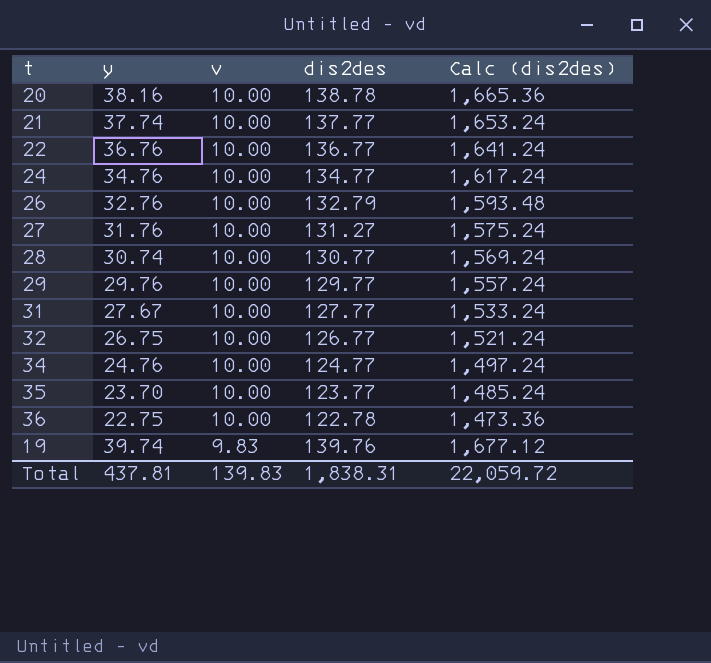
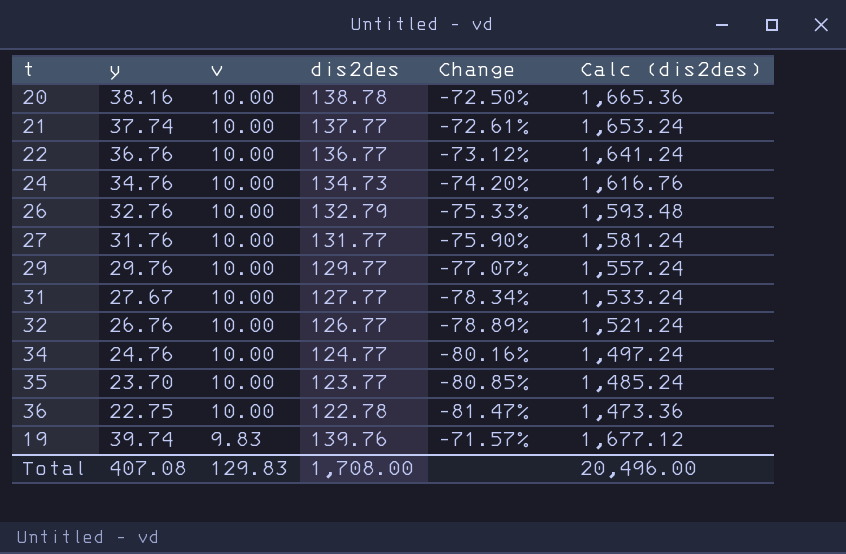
column Change | formula: none -> ([y] - [dis2des]) / [dis2des]
row 28: 30.74 | 10.00 | 130.77 | 1,569.24 -> none
24 | dis2des: 134.77 -> 134.73
24 | Calc (dis2des): 1,617.24 -> 1,616.76
27 | dis2des: 131.27 -> 131.77
27 | Calc (dis2des): 1,575.24 -> 1,581.24
32 | y: 26.75 -> 26.76
Total | y: 437.81 -> 407.08
Total | v: 139.83 -> 129.83
Total | dis2des: 1,838.31 -> 1,708.00
Total | Calc (dis2des): 22,059.72 -> 20,496.00

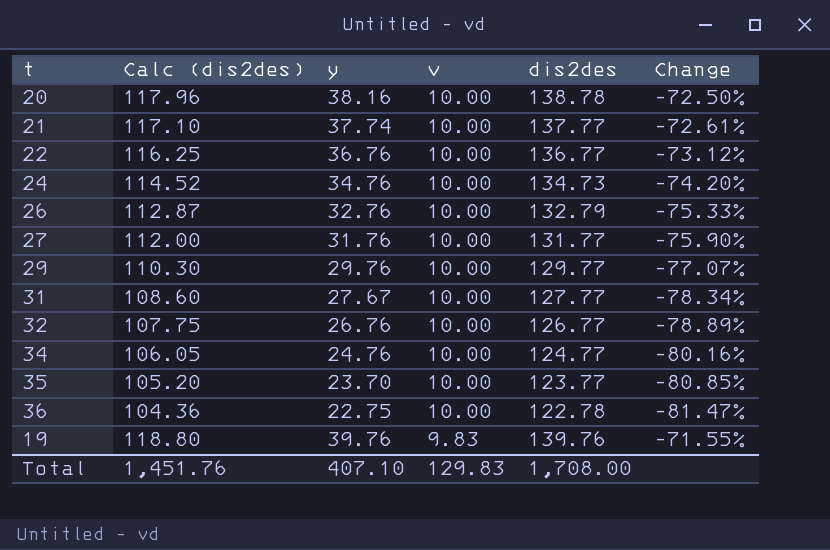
column Calc (dis2des) | formula: [dis2des] * 12 -> [dis2des] * 0.85
column Calc (dis2des) | position: 6 -> 2
19 | y: 39.74 -> 39.76
19 | Change: -71.57% -> -71.55%
Total | Calc (dis2des): 20,496.00 -> 1,451.76
Total | y: 407.08 -> 407.10

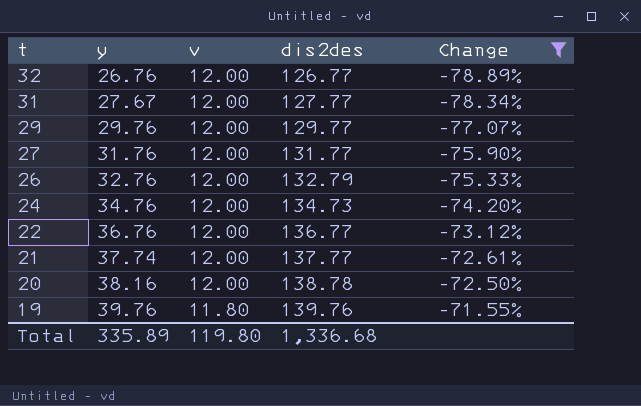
filter: none -> Change >= -78.89%
row order: v descending -> t descending
column Calc (dis2des) | formula: [dis2des] * 0.85 -> none
32 | v: 10.00 -> 12.00
31 | v: 10.00 -> 12.00
29 | v: 10.00 -> 12.00
27 | v: 10.00 -> 12.00
26 | v: 10.00 -> 12.00
24 | v: 10.00 -> 12.00
22 | v: 10.00 -> 12.00
21 | v: 10.00 -> 12.00
20 | v: 10.00 -> 12.00
19 | v: 9.83 -> 11.80
Total | y: 407.10 -> 335.89
Total | v: 129.83 -> 119.80
Total | dis2des: 1,708.00 -> 1,336.68

